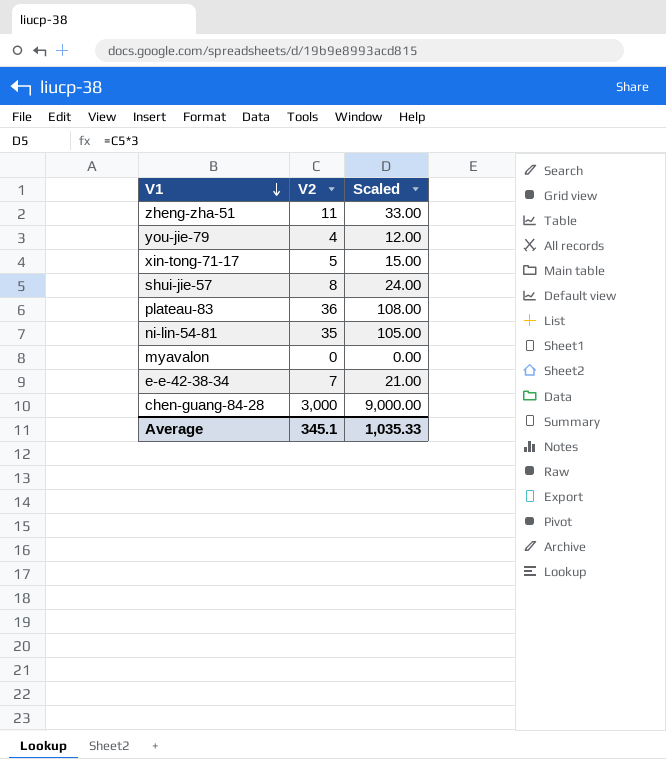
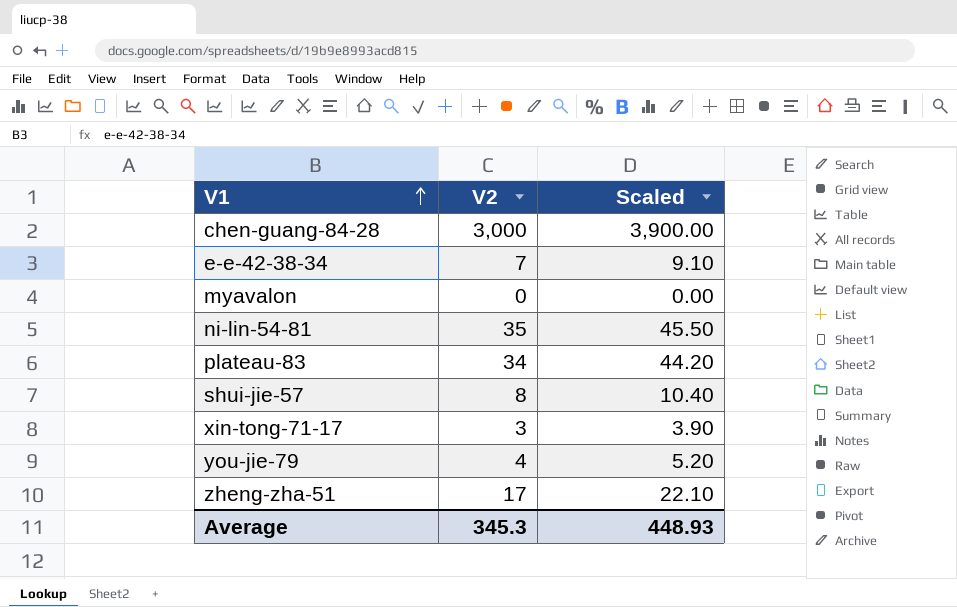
row order: V1 descending -> V1 ascending
column Scaled | formula: [V2] * 3 -> [V2] * 1.3
plateau-83 | V2: 36 -> 34
xin-tong-71-17 | V2: 5 -> 3
zheng-zha-51 | V2: 11 -> 17
Average | V2: 345.1 -> 345.3
Average | Scaled: 1,035.33 -> 448.93

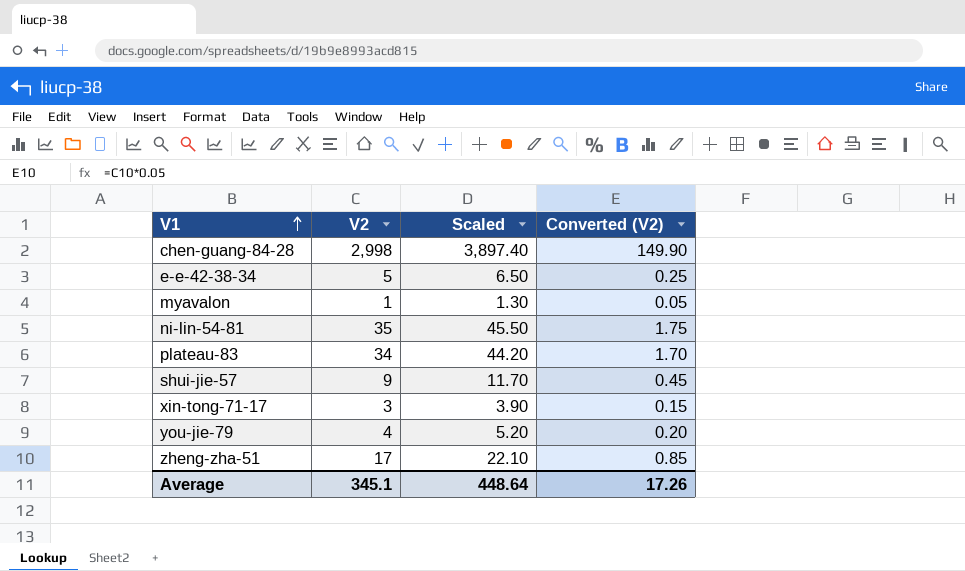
column Converted (V2) | formula: none -> [V2] * 0.05
chen-guang-84-28 | V2: 3,000 -> 2,998
chen-guang-84-28 | Scaled: 3,900.00 -> 3,897.40
e-e-42-38-34 | V2: 7 -> 5
e-e-42-38-34 | Scaled: 9.10 -> 6.50
myavalon | V2: 0 -> 1
myavalon | Scaled: 0.00 -> 1.30
shui-jie-57 | V2: 8 -> 9
shui-jie-57 | Scaled: 10.40 -> 11.70
Average | V2: 345.3 -> 345.1
Average | Scaled: 448.93 -> 448.64

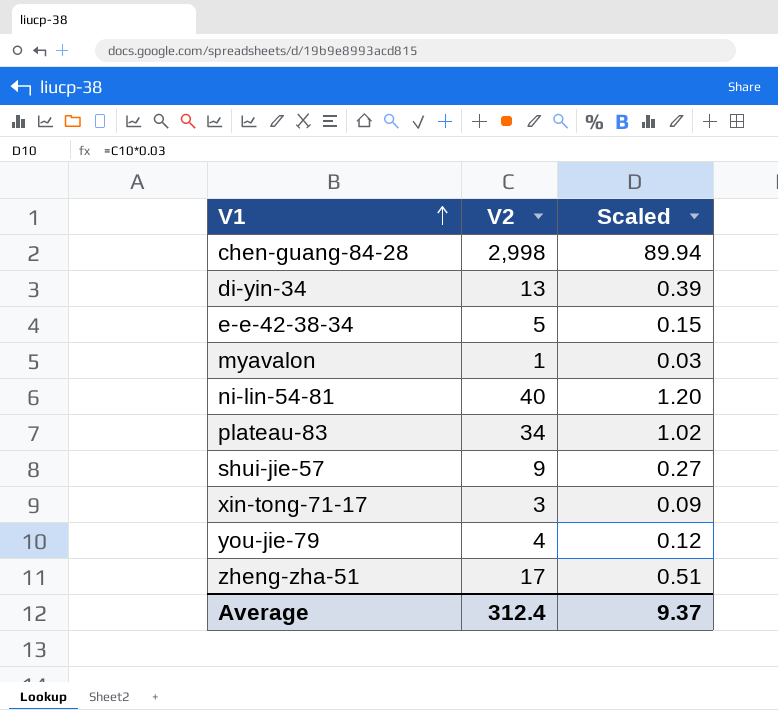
column Converted (V2) | formula: [V2] * 0.05 -> none
column Scaled | formula: [V2] * 1.3 -> [V2] * 0.03
row di-yin-34: none -> 13 | 0.39
ni-lin-54-81 | V2: 35 -> 40
Average | V2: 345.1 -> 312.4
Average | Scaled: 448.64 -> 9.37

